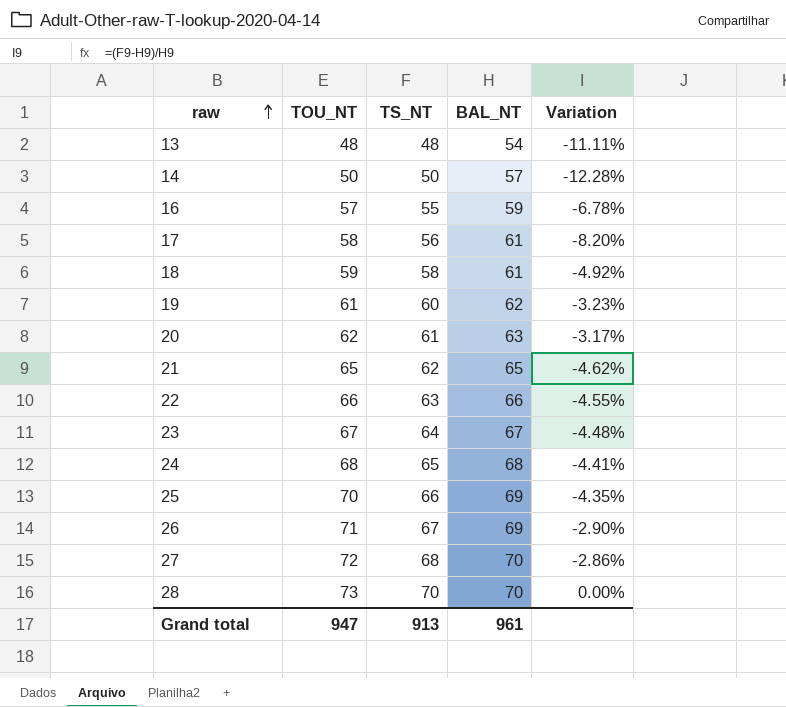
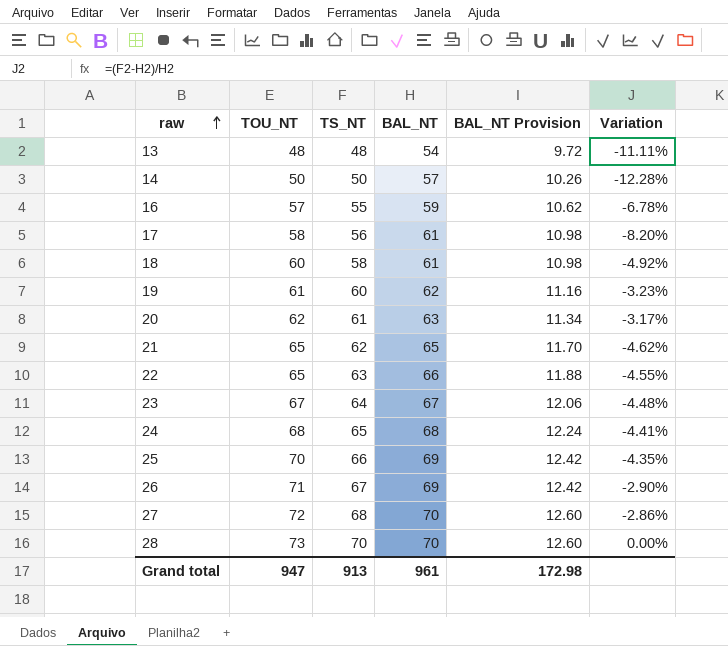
column BAL_NT Provision | formula: none -> [BAL_NT] * 0.18
18 | TOU_NT: 59 -> 60
22 | TOU_NT: 66 -> 65

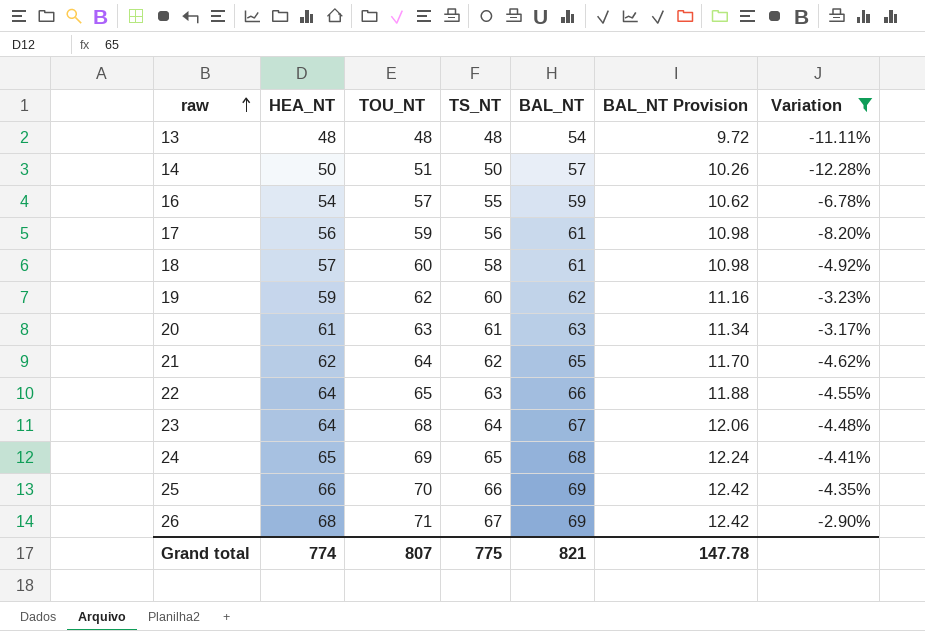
filter: none -> Variation <= -2.90%
column HEA_NT | position: none -> 2
14 | TOU_NT: 50 -> 51
17 | TOU_NT: 58 -> 59
19 | TOU_NT: 61 -> 62
20 | TOU_NT: 62 -> 63
21 | TOU_NT: 65 -> 64
23 | TOU_NT: 67 -> 68
24 | TOU_NT: 68 -> 69
Grand total | TOU_NT: 947 -> 807
Grand total | TS_NT: 913 -> 775
Grand total | BAL_NT: 961 -> 821
Grand total | BAL_NT Provision: 172.98 -> 147.78

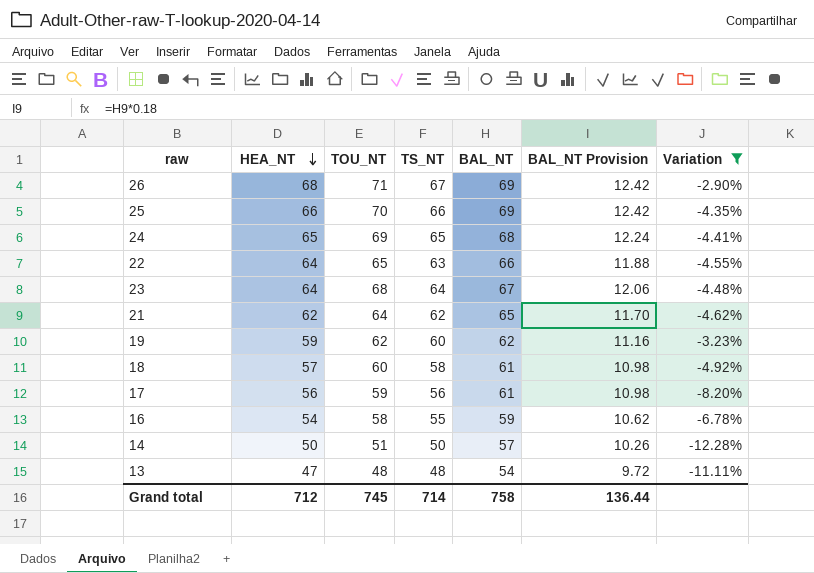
row order: raw ascending -> HEA_NT descending
row 20: 61 | 63 | 61 | 63 | 11.34 | -3.17% -> none
16 | TOU_NT: 57 -> 58
13 | HEA_NT: 48 -> 47
Grand total | HEA_NT: 774 -> 712
Grand total | TOU_NT: 807 -> 745
Grand total | TS_NT: 775 -> 714
Grand total | BAL_NT: 821 -> 758
Grand total | BAL_NT Provision: 147.78 -> 136.44

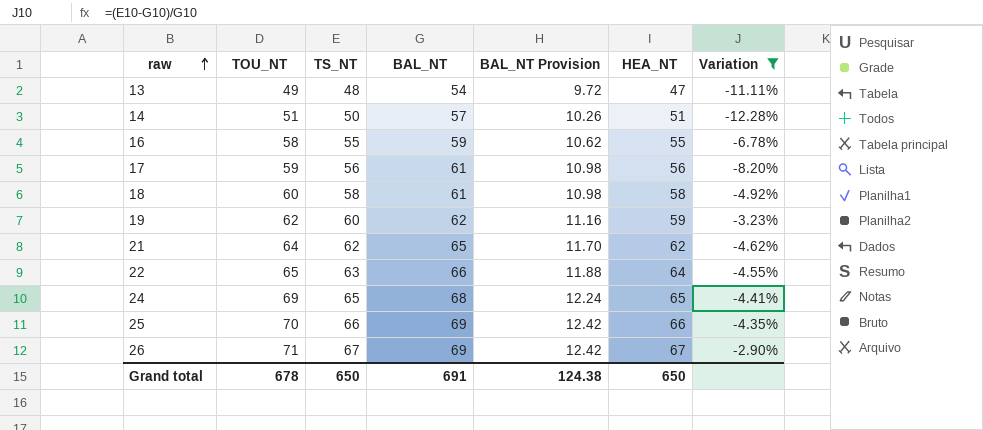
row order: HEA_NT descending -> raw ascending
column HEA_NT | position: 2 -> 6
row 23: 64 | 68 | 64 | 67 | 12.06 | -4.48% -> none
13 | TOU_NT: 48 -> 49
14 | HEA_NT: 50 -> 51
16 | HEA_NT: 54 -> 55
18 | HEA_NT: 57 -> 58
26 | HEA_NT: 68 -> 67
Grand total | TOU_NT: 745 -> 678
Grand total | TS_NT: 714 -> 650
Grand total | BAL_NT: 758 -> 691
Grand total | BAL_NT Provision: 136.44 -> 124.38
Grand total | HEA_NT: 712 -> 650

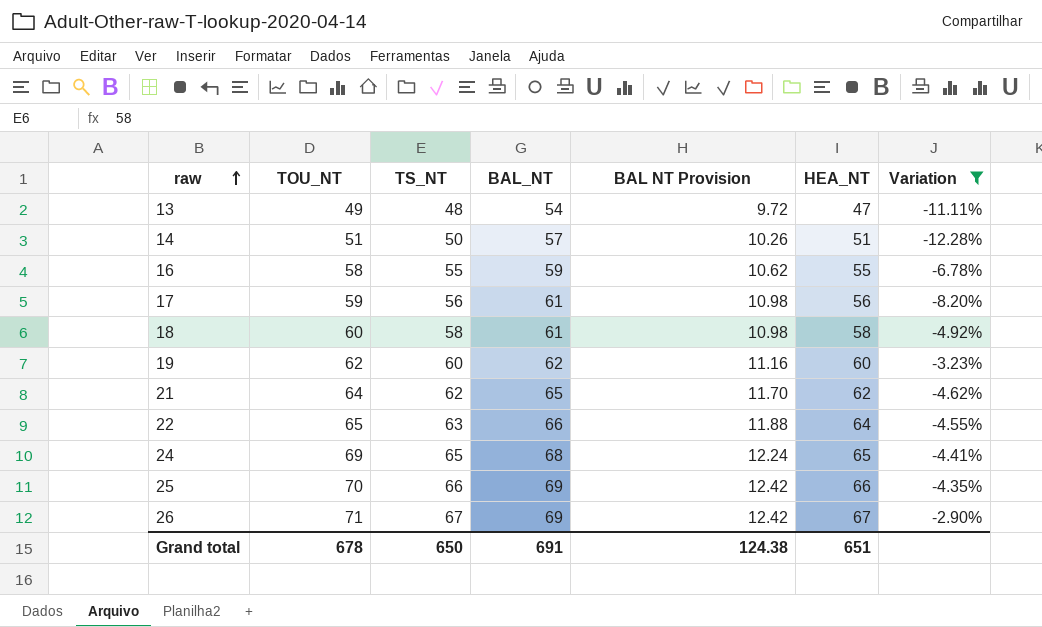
column name: BAL_NT Provision -> BAL NT Provision
19 | HEA_NT: 59 -> 60
Grand total | HEA_NT: 650 -> 651

